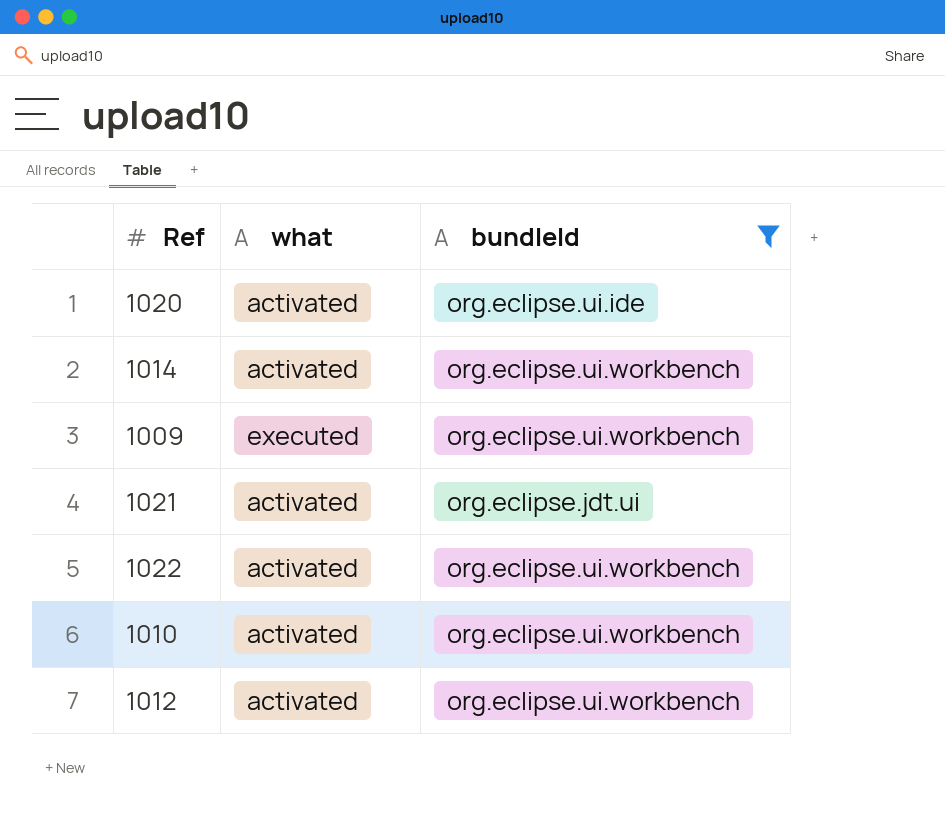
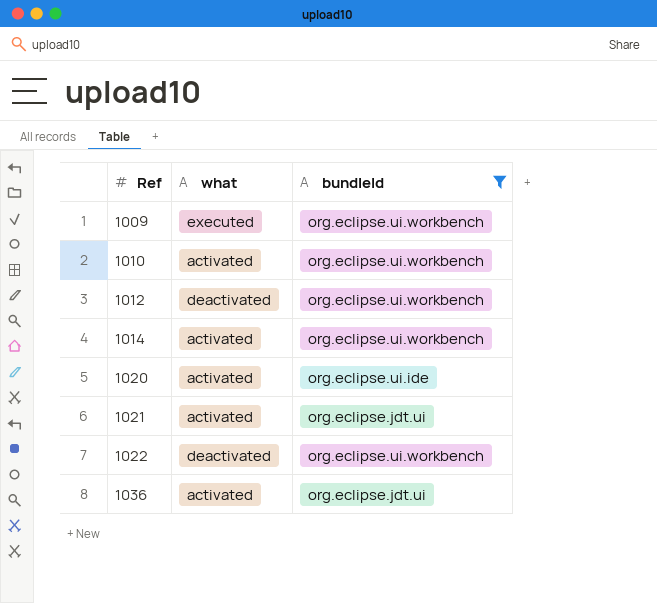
row order: none -> Ref ascending
1012 | what: activated -> deactivated
1022 | what: activated -> deactivated
row 1036: none -> activated | org.eclipse.jdt.ui

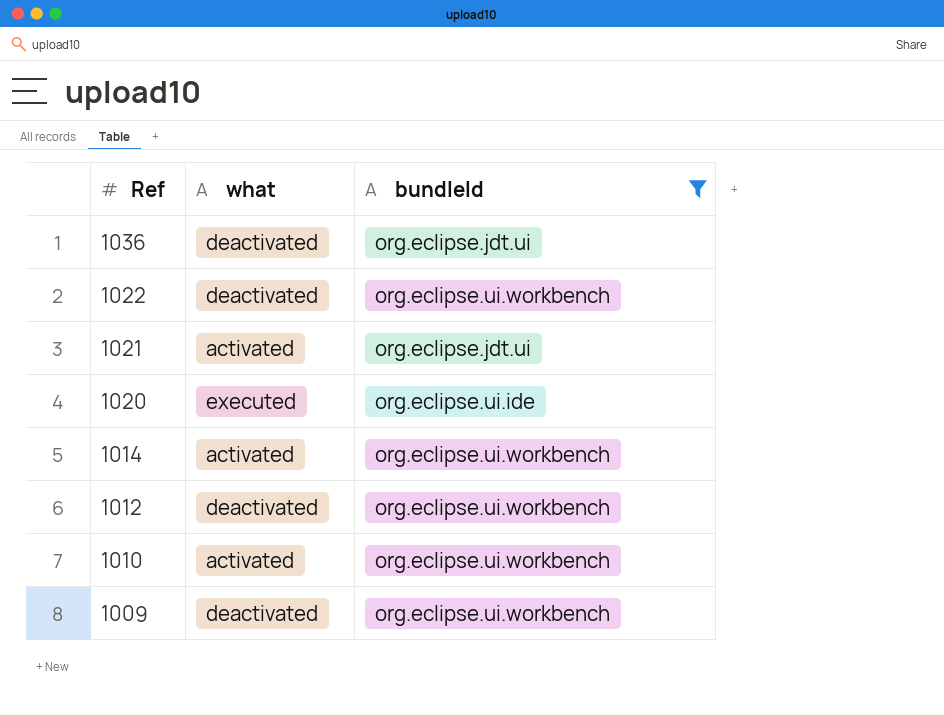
row order: Ref ascending -> Ref descending
1036 | what: activated -> deactivated
1020 | what: activated -> executed
1009 | what: executed -> deactivated

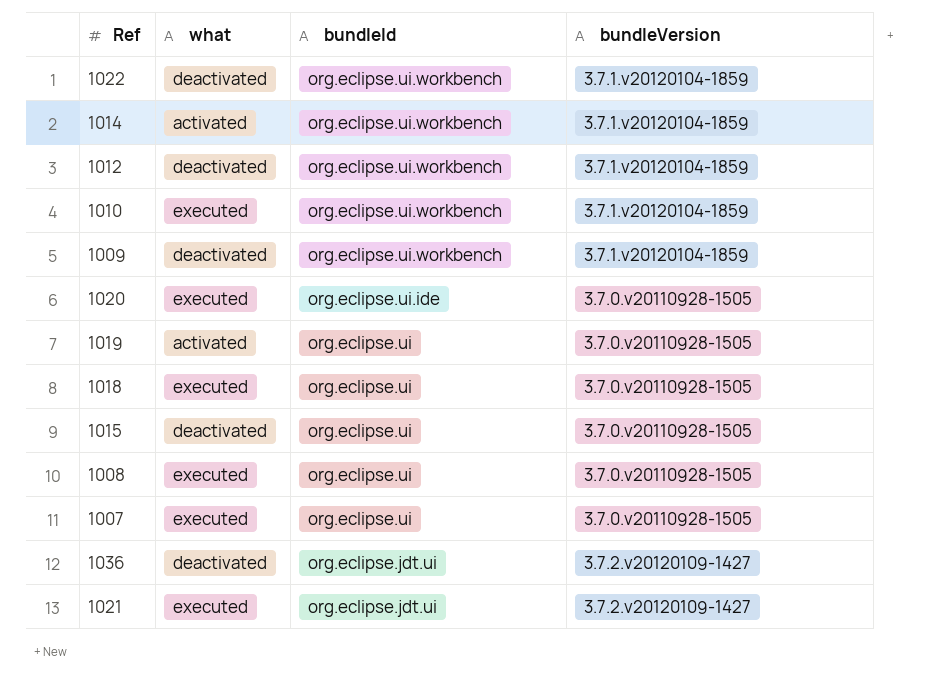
filter: bundleId != org.eclipse.ui -> none
row order: Ref descending -> bundleId descending
column bundleVersion | position: none -> 4
1010 | what: activated -> executed
1021 | what: activated -> executed

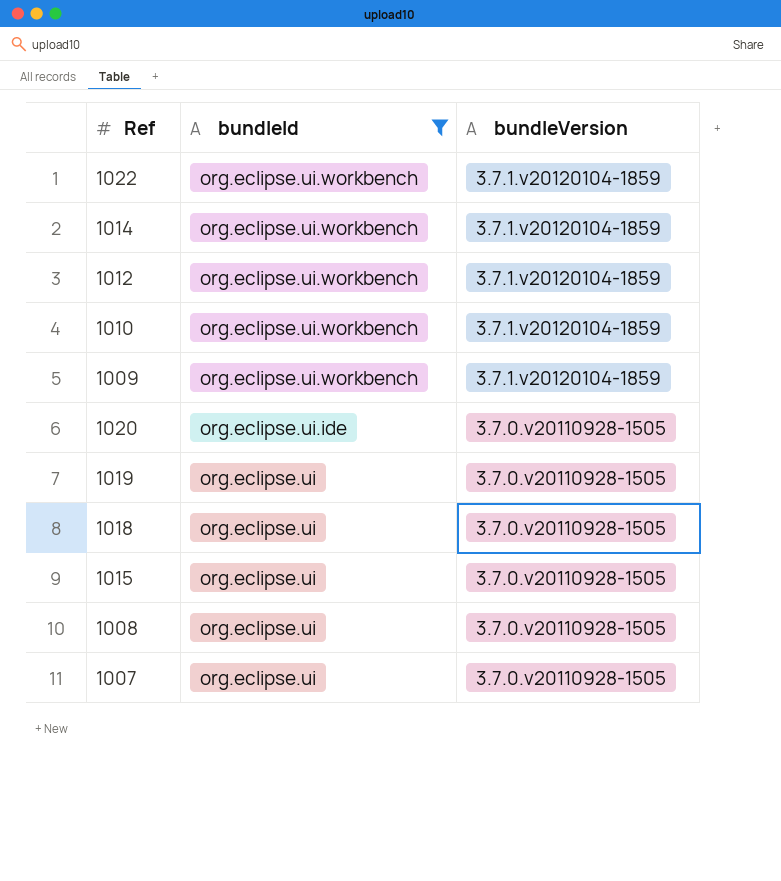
filter: none -> bundleId != org.eclipse.jdt.ui
column what | position: 2 -> none

